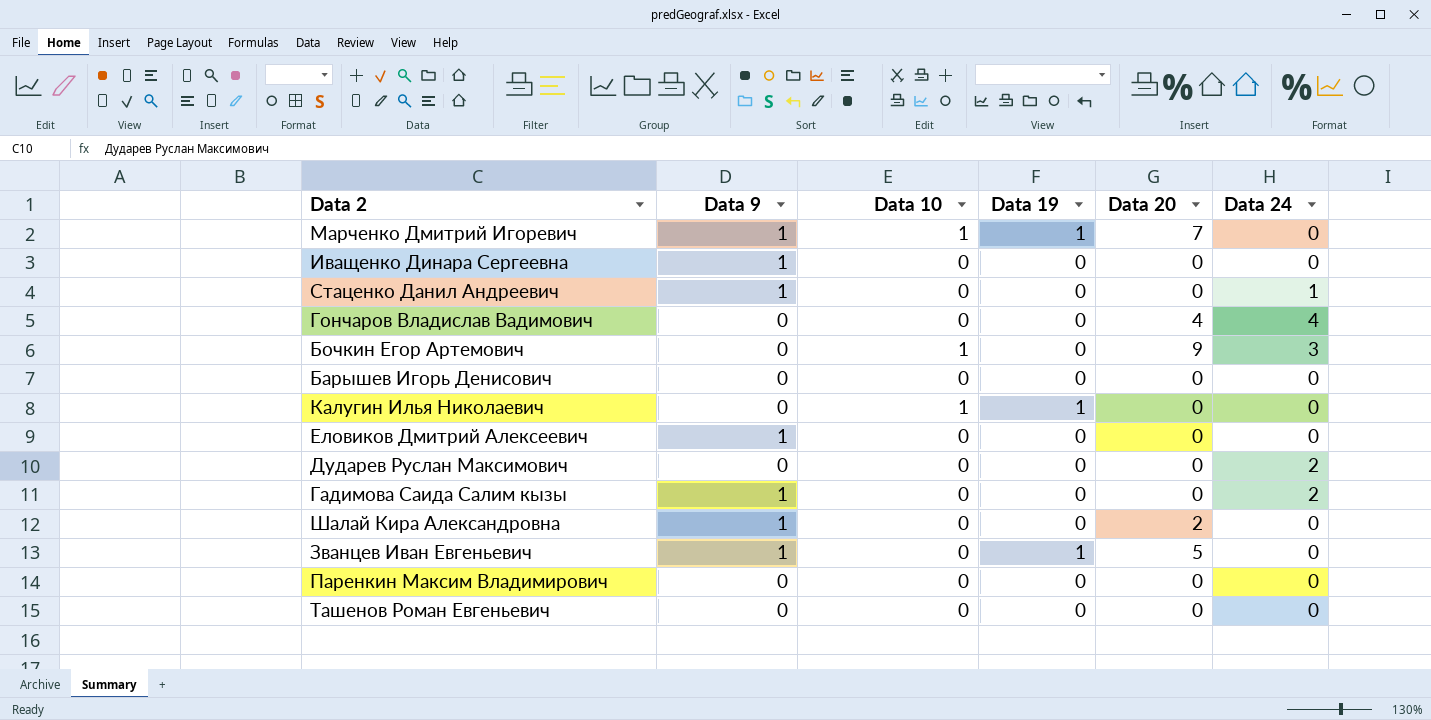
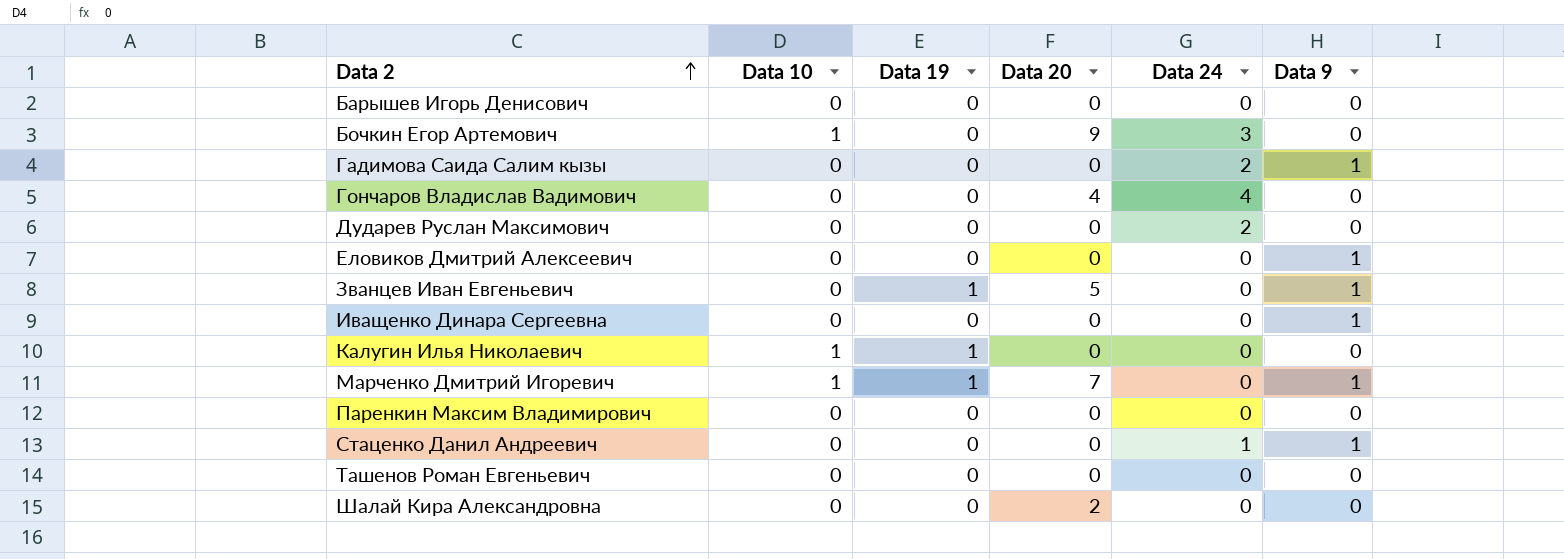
row order: none -> Data 2 ascending
column Data 9 | position: 2 -> 6
Шалай Кира Александровна | Data 9: 1 -> 0

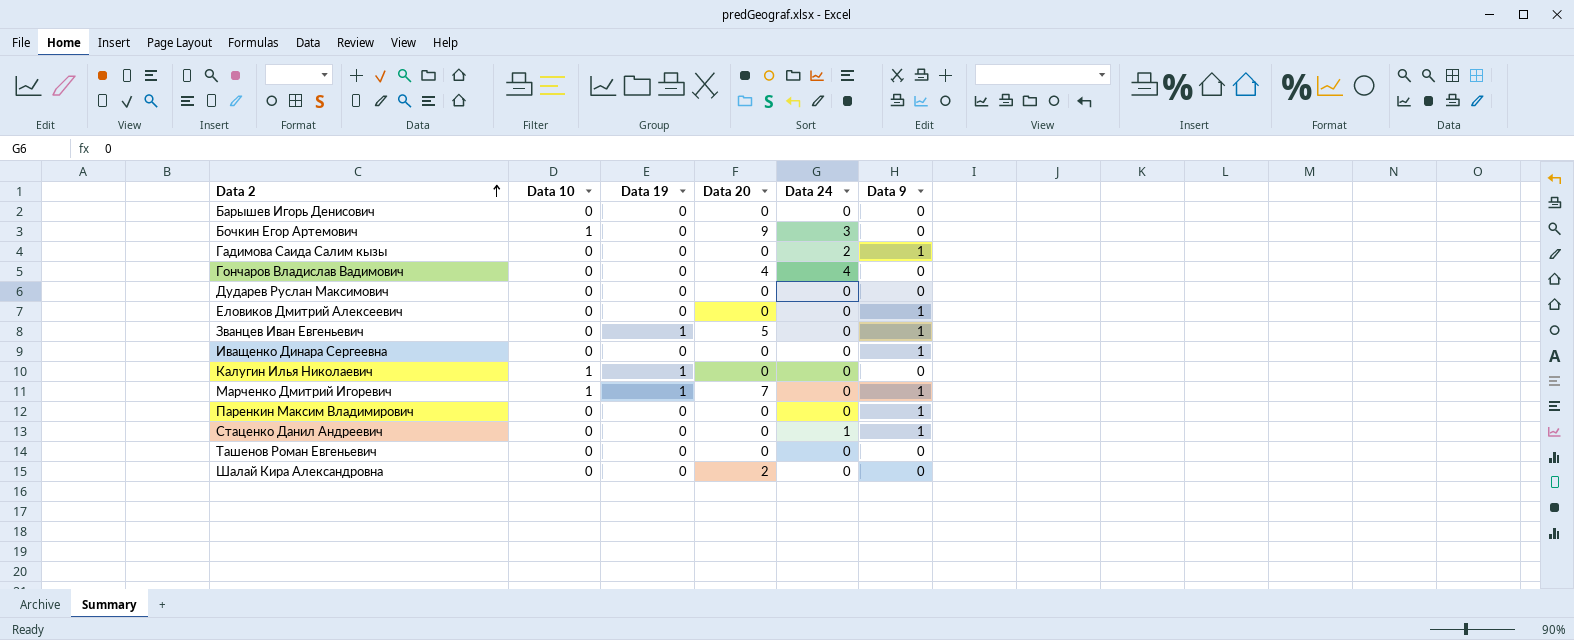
Дударев Руслан Максимович | Data 24: 2 -> 0
Паренкин Максим Владимирович | Data 9: 0 -> 1

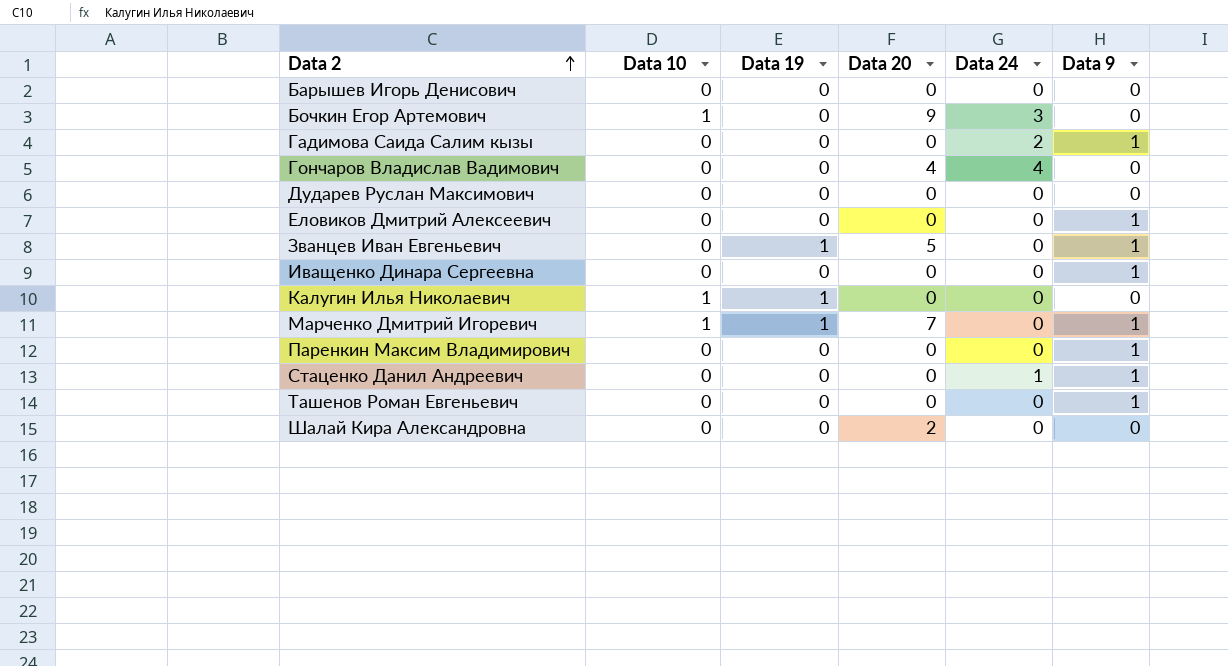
Ташенов Роман Евгеньевич | Data 9: 0 -> 1

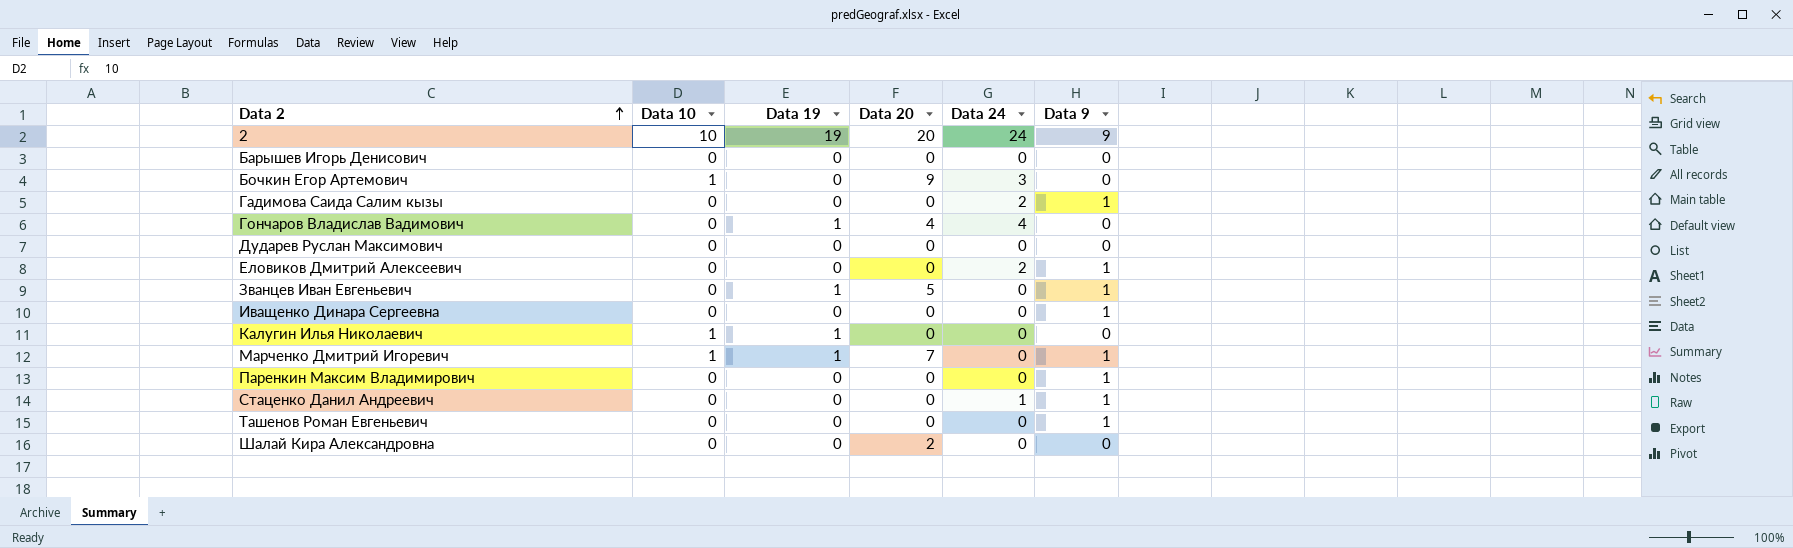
row 2: none -> 10 | 19 | 20 | 24 | 9
Гончаров Владислав Вадимович | Data 19: 0 -> 1
Еловиков Дмитрий Алексеевич | Data 24: 0 -> 2

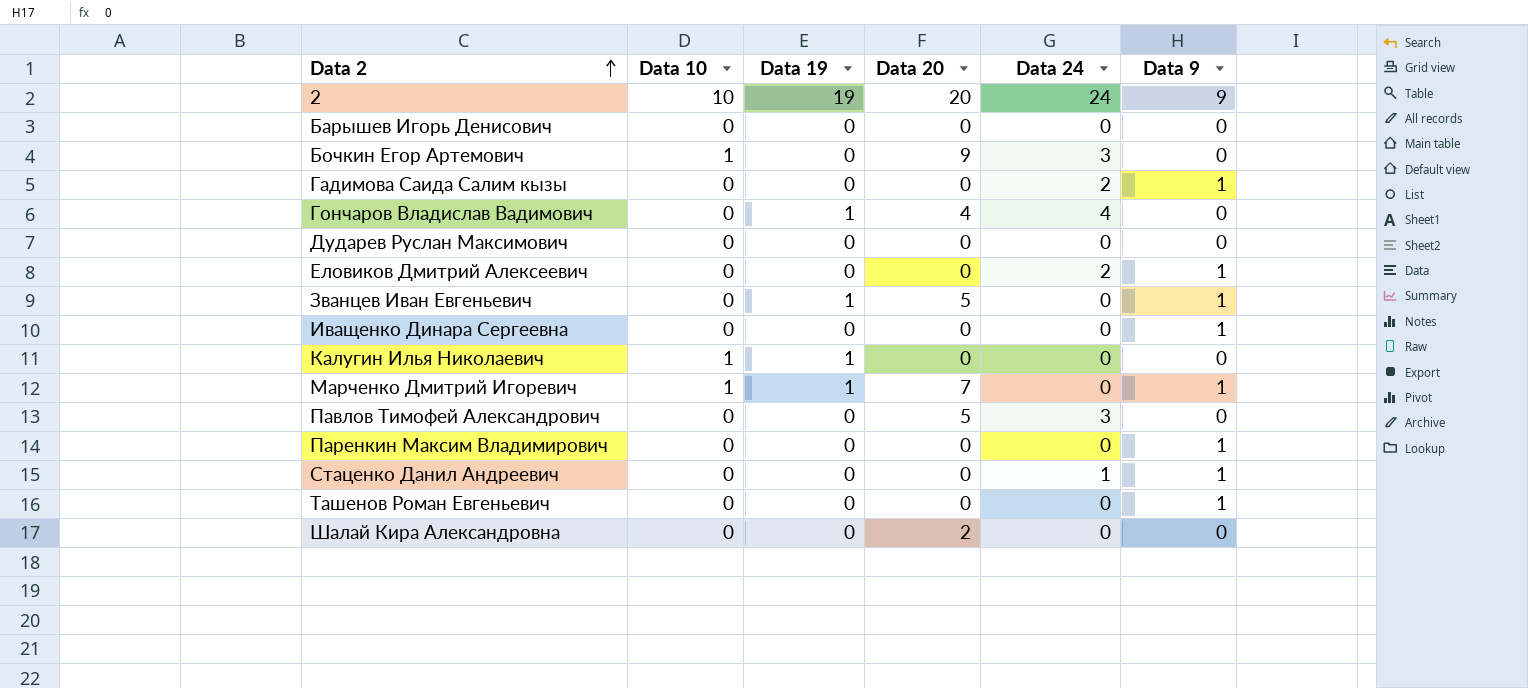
row Павлов Тимофей Александрович: none -> 0 | 0 | 5 | 3 | 0

